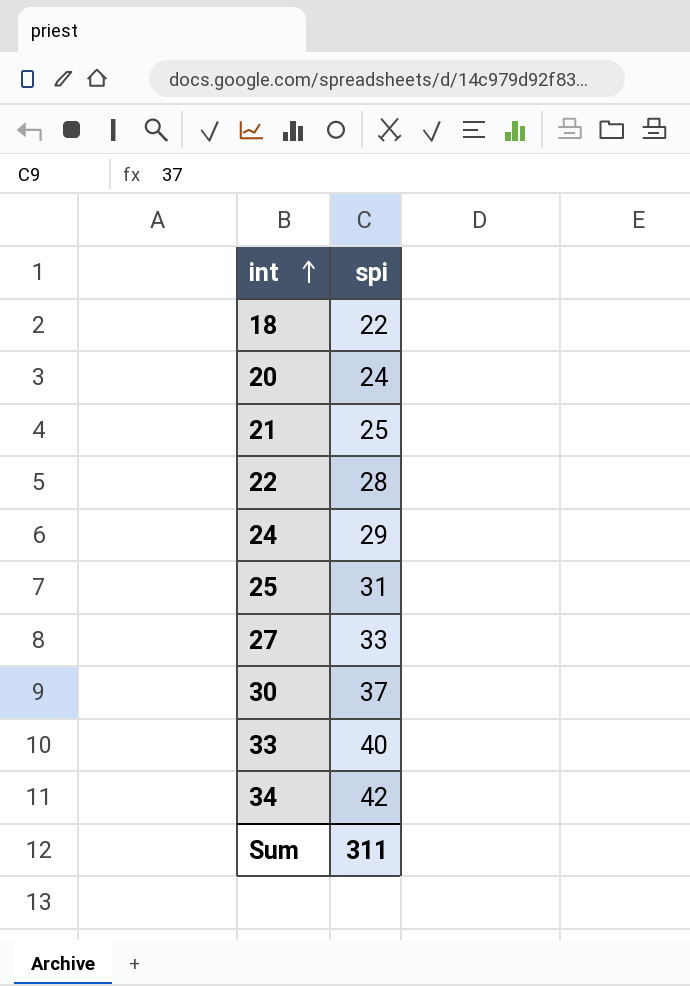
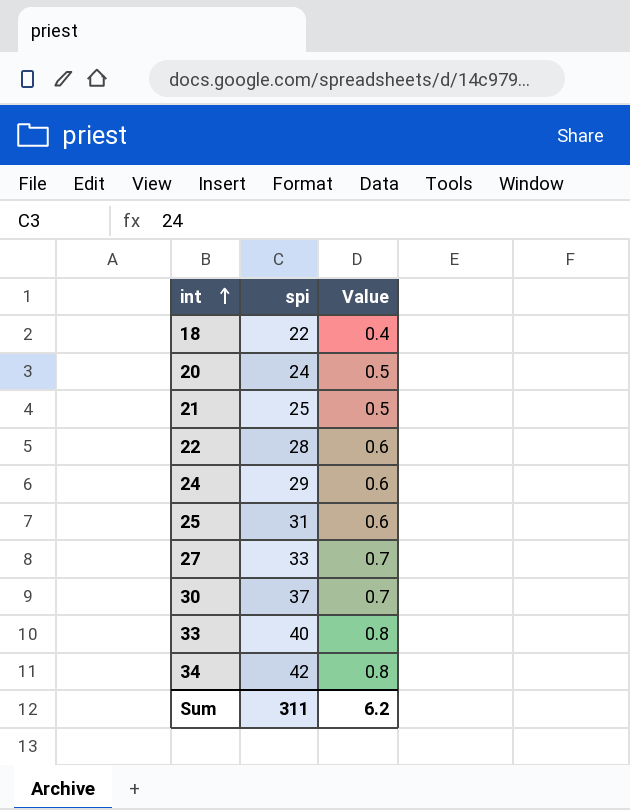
column Value | formula: none -> [spi] * 0.02

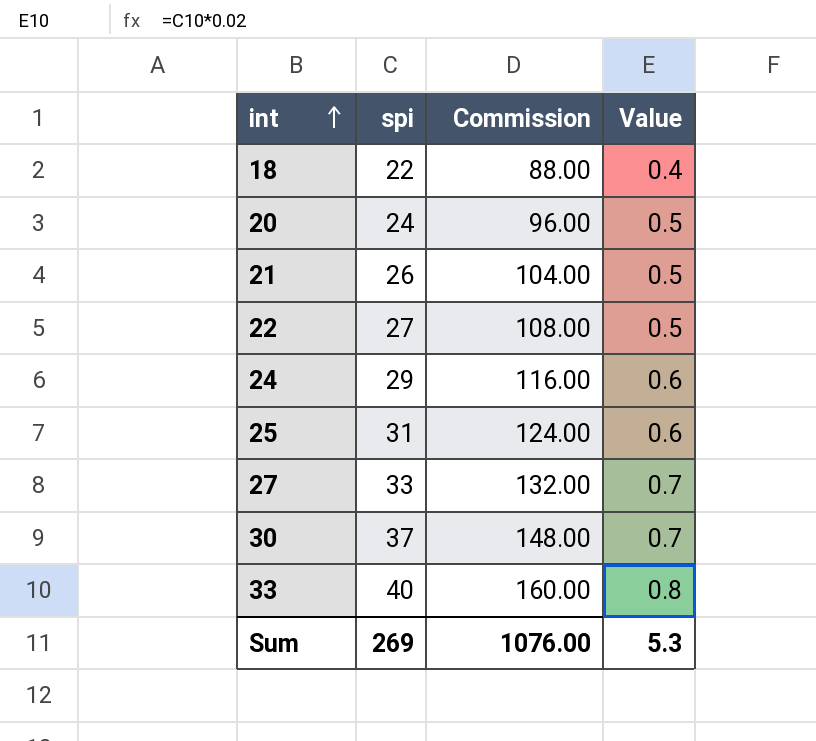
column Commission | formula: none -> [spi] * 4
row 34: 42 | 0.8 -> none
21 | spi: 25 -> 26
22 | spi: 28 -> 27
22 | Value: 0.6 -> 0.5
Sum | spi: 311 -> 269
Sum | Value: 6.2 -> 5.3

